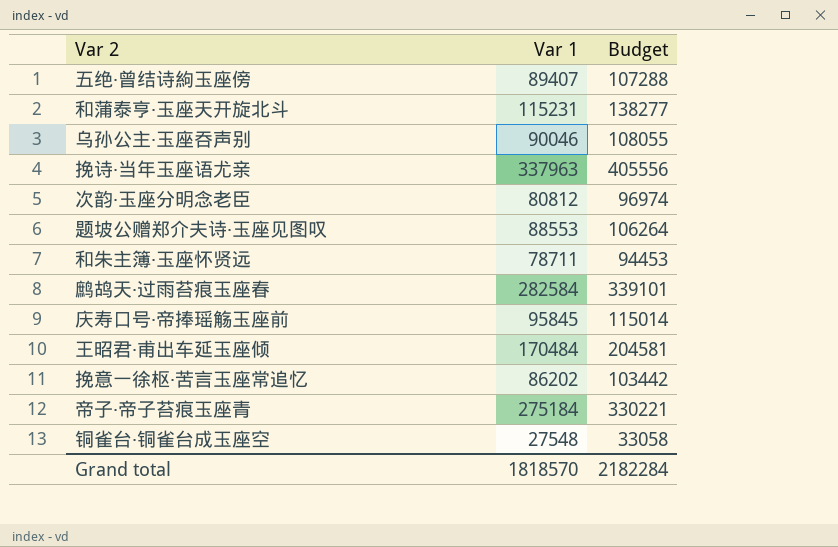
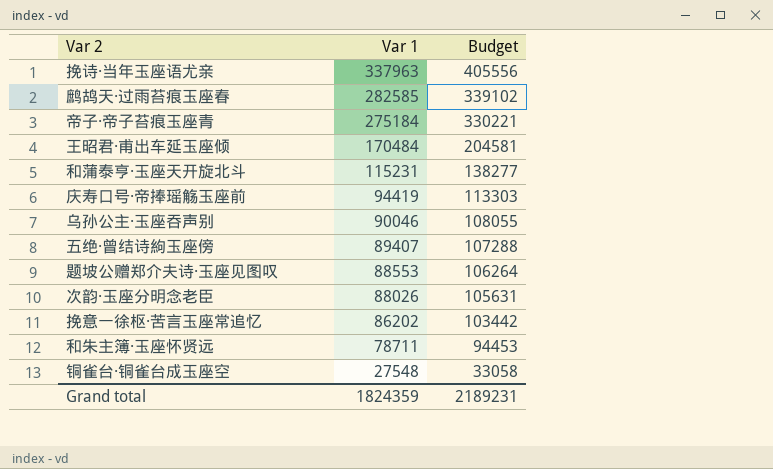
row order: none -> Var 1 descending
鹧鸪天·过雨苔痕玉座春 | Var 1: 282584 -> 282585
鹧鸪天·过雨苔痕玉座春 | Budget: 339101 -> 339102
庆寿口号·帝捧瑶觞玉座前 | Var 1: 95845 -> 94419
庆寿口号·帝捧瑶觞玉座前 | Budget: 115014 -> 113303
次韵·玉座分明念老臣 | Var 1: 80812 -> 88026
次韵·玉座分明念老臣 | Budget: 96974 -> 105631
Grand total | Var 1: 1818570 -> 1824359
Grand total | Budget: 2182284 -> 2189231

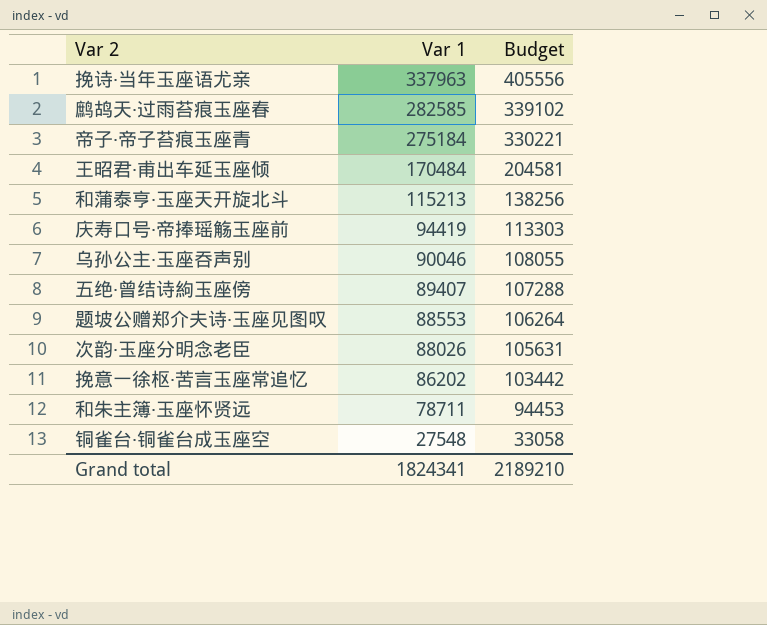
和蒲泰亨·玉座天开旋北斗 | Var 1: 115231 -> 115213
和蒲泰亨·玉座天开旋北斗 | Budget: 138277 -> 138256
Grand total | Var 1: 1824359 -> 1824341
Grand total | Budget: 2189231 -> 2189210

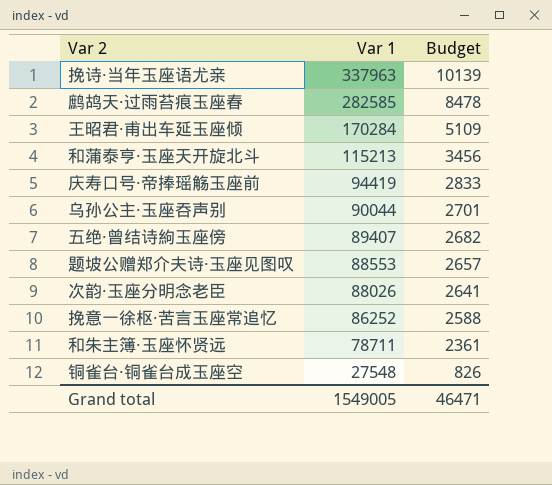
column Budget | formula: [Var 1] * 1.2 -> [Var 1] * 0.03
row 帝子·帝子苔痕玉座青: 275184 | 330221 -> none
王昭君·甫出车延玉座倾 | Var 1: 170484 -> 170284
乌孙公主·玉座吞声别 | Var 1: 90046 -> 90044
挽意一徐枢·苦言玉座常追忆 | Var 1: 86202 -> 86252
Grand total | Var 1: 1824341 -> 1549005
Grand total | Budget: 2189210 -> 46471

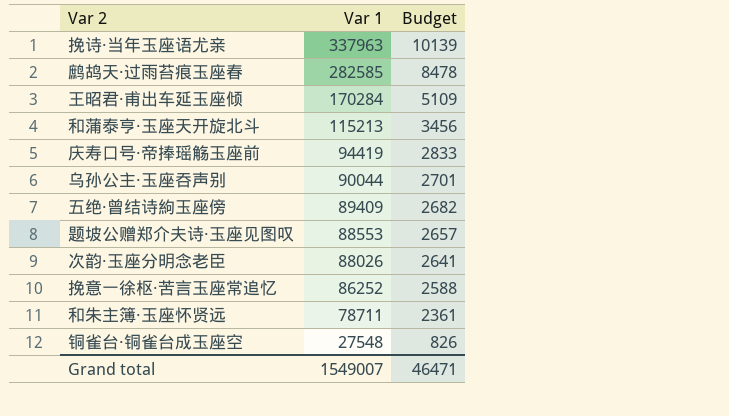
五绝·曾结诗絇玉座傍 | Var 1: 89407 -> 89409
Grand total | Var 1: 1549005 -> 1549007

